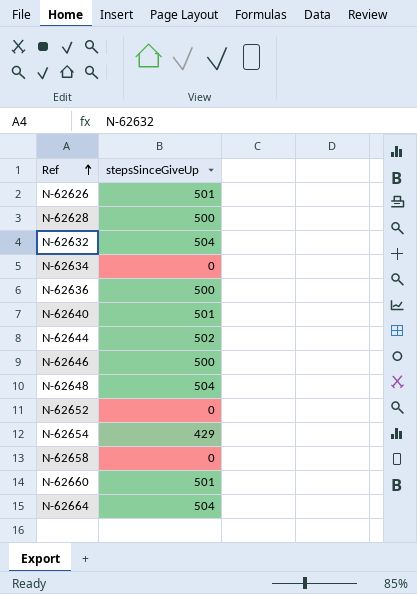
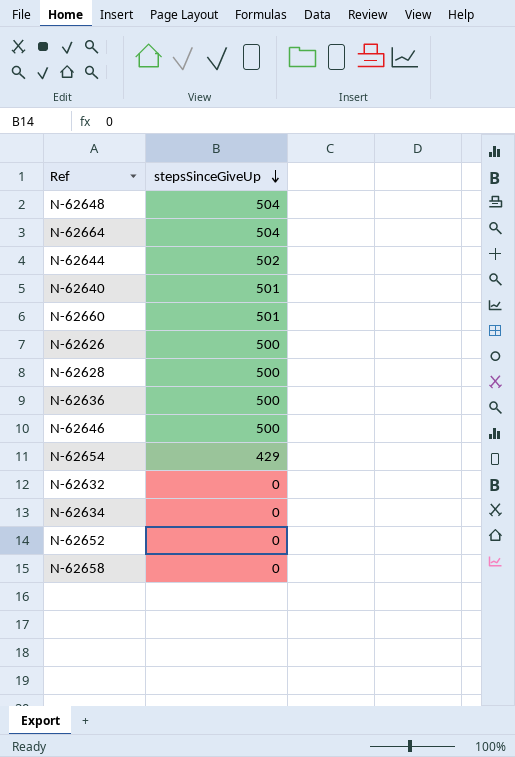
row order: Ref ascending -> stepsSinceGiveUp descending
N-62626 | stepsSinceGiveUp: 501 -> 500
N-62632 | stepsSinceGiveUp: 504 -> 0

